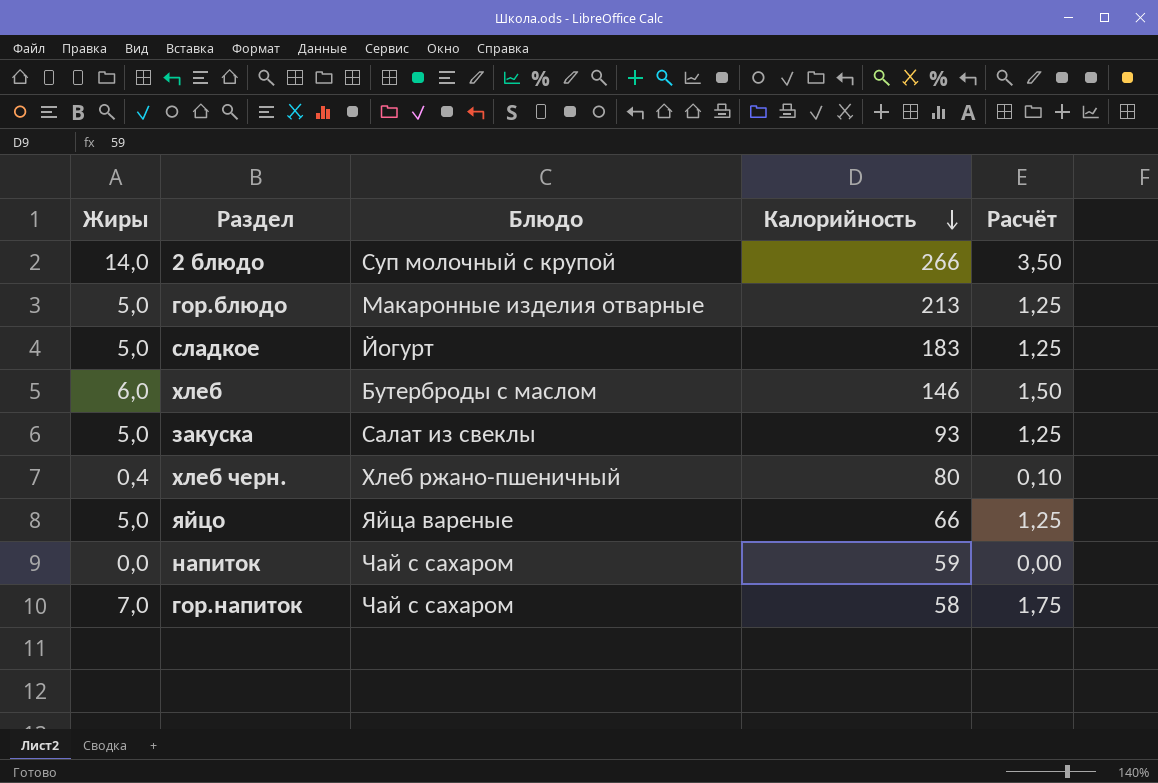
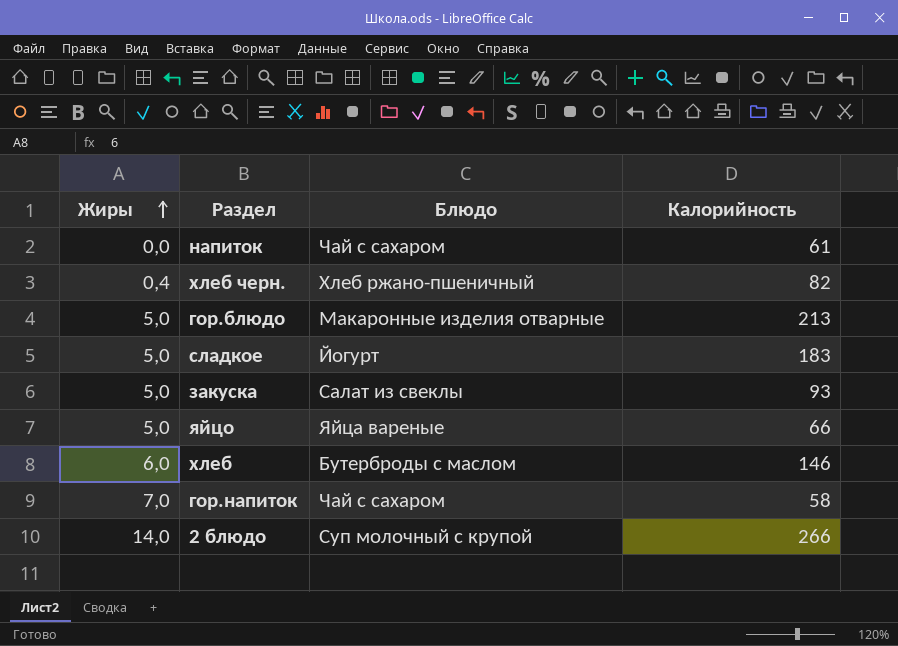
row order: Калорийность descending -> Жиры ascending
column Расчёт | formula: [Жиры] * 0,25 -> none
напиток | Калорийность: 59 -> 61
хлеб черн. | Калорийность: 80 -> 82

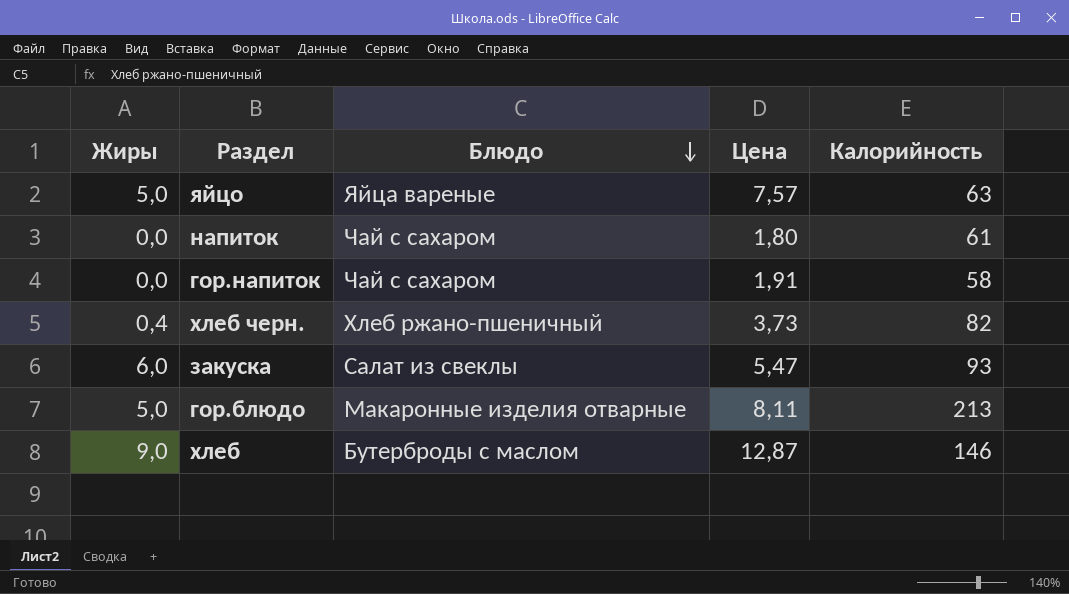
row order: Жиры ascending -> Блюдо descending
column Цена | position: none -> 4
row сладкое: 5,0 | Йогурт | 183 -> none
row 2 блюдо: 14,0 | Суп молочный с крупой | 266 -> none
яйцо | Калорийность: 66 -> 63
гор.напиток | Жиры: 7,0 -> 0,0
закуска | Жиры: 5,0 -> 6,0
хлеб | Жиры: 6,0 -> 9,0

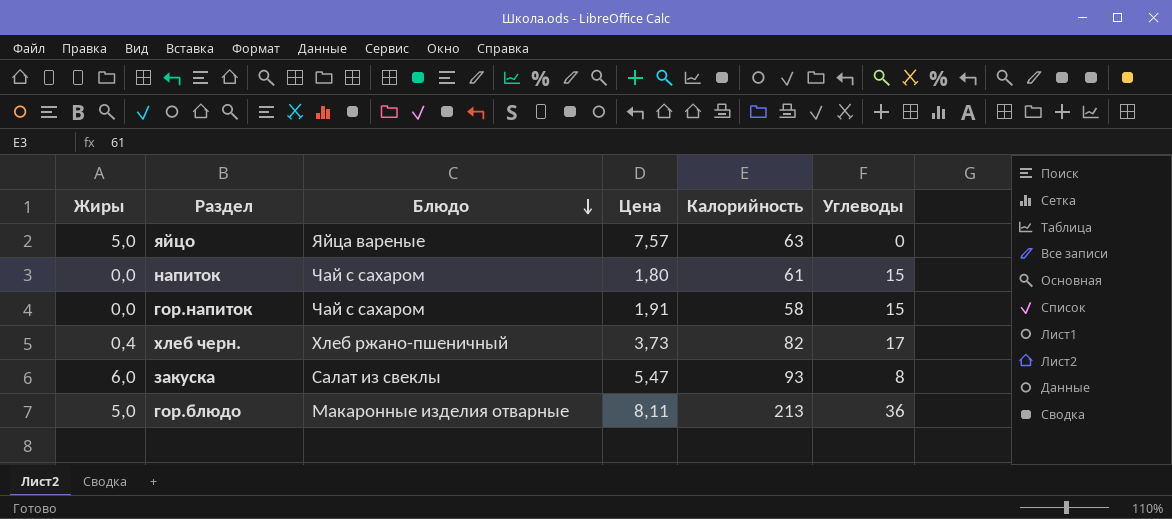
column Углеводы | position: none -> 6
row хлеб: 9,0 | Бутерброды с маслом | 12,87 | 146 -> none

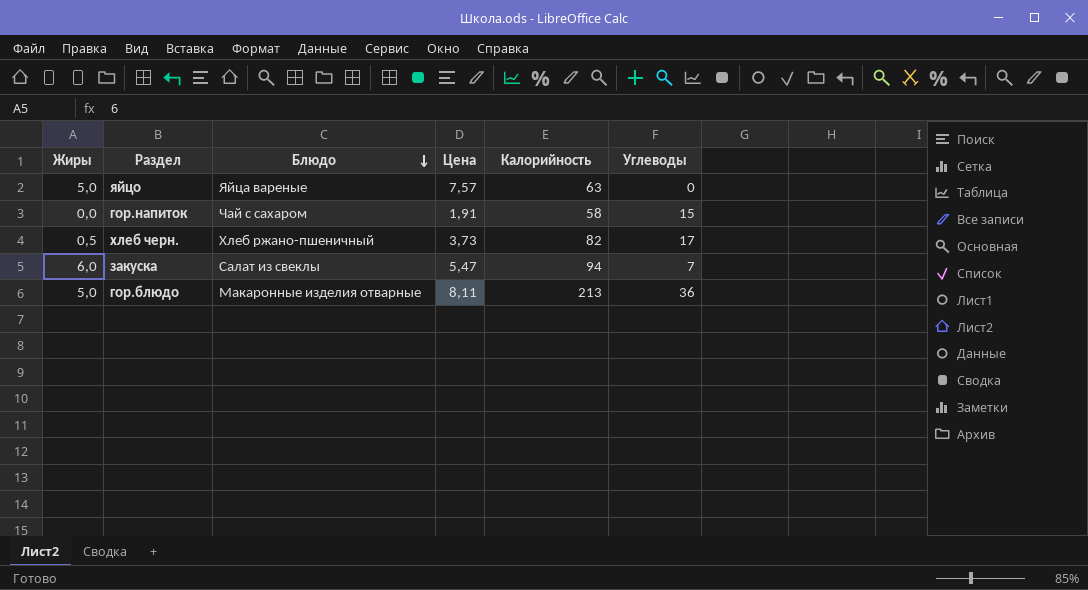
row напиток: 0,0 | Чай с сахаром | 1,80 | 61 | 15 -> none
хлеб черн. | Жиры: 0,4 -> 0,5
закуска | Калорийность: 93 -> 94
закуска | Углеводы: 8 -> 7

